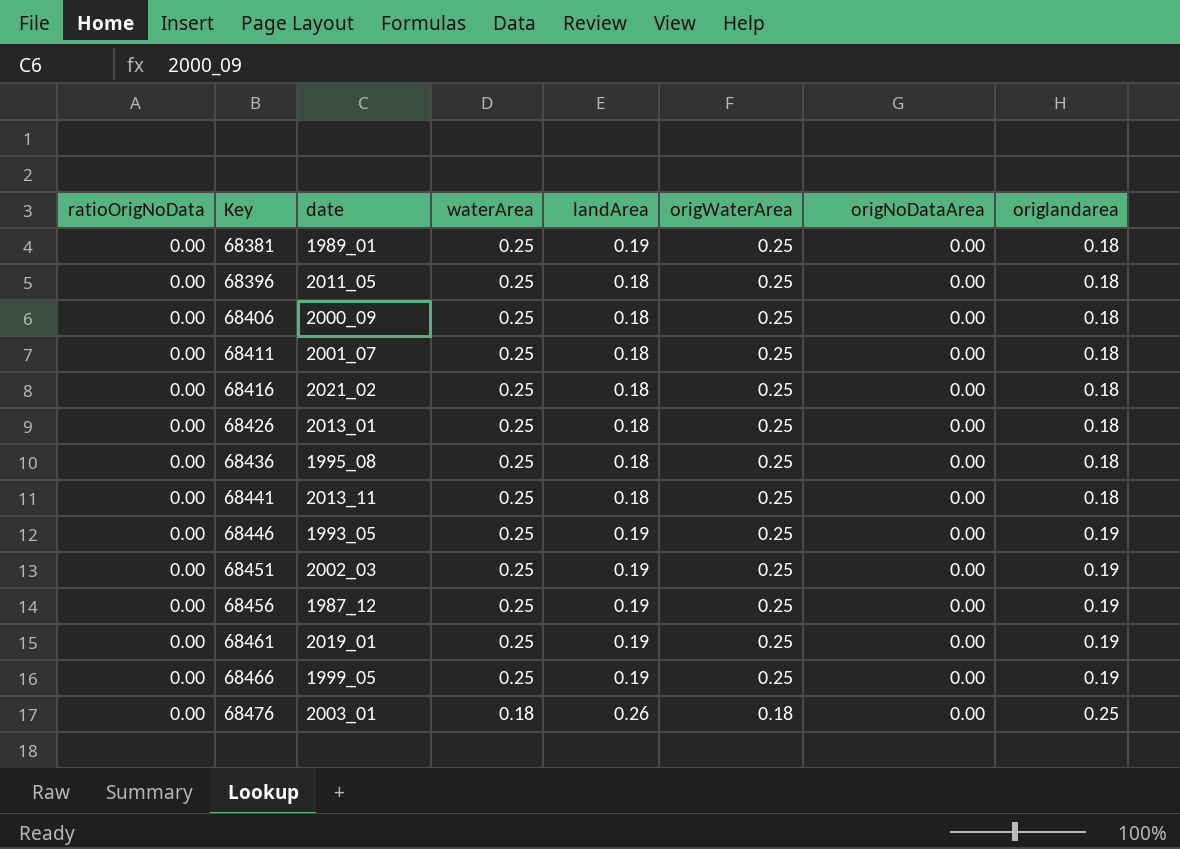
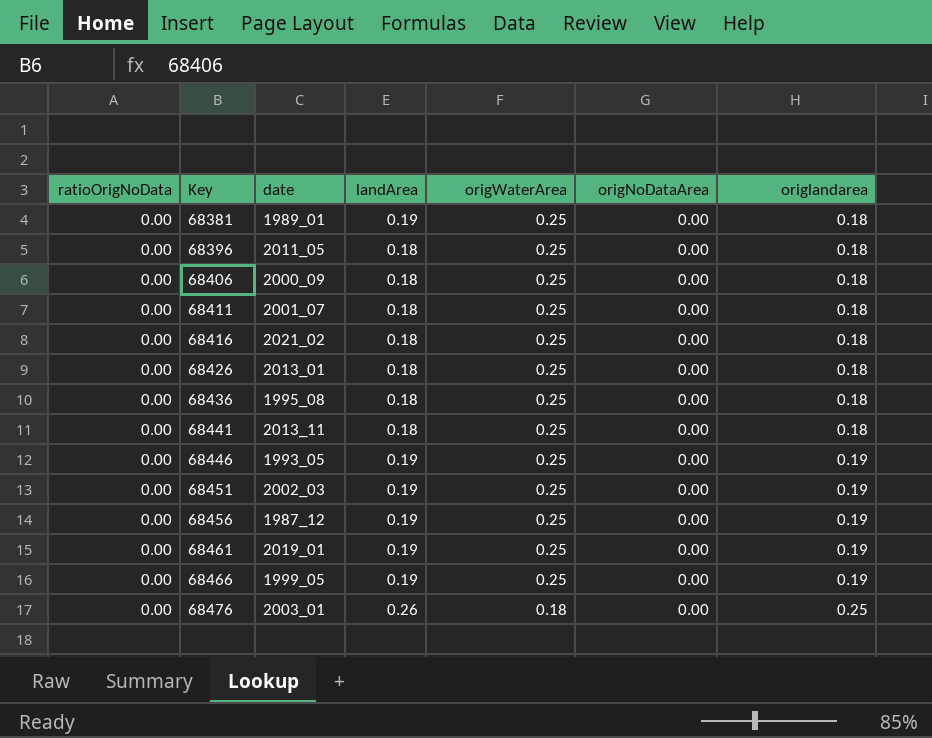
column waterArea | position: 4 -> none

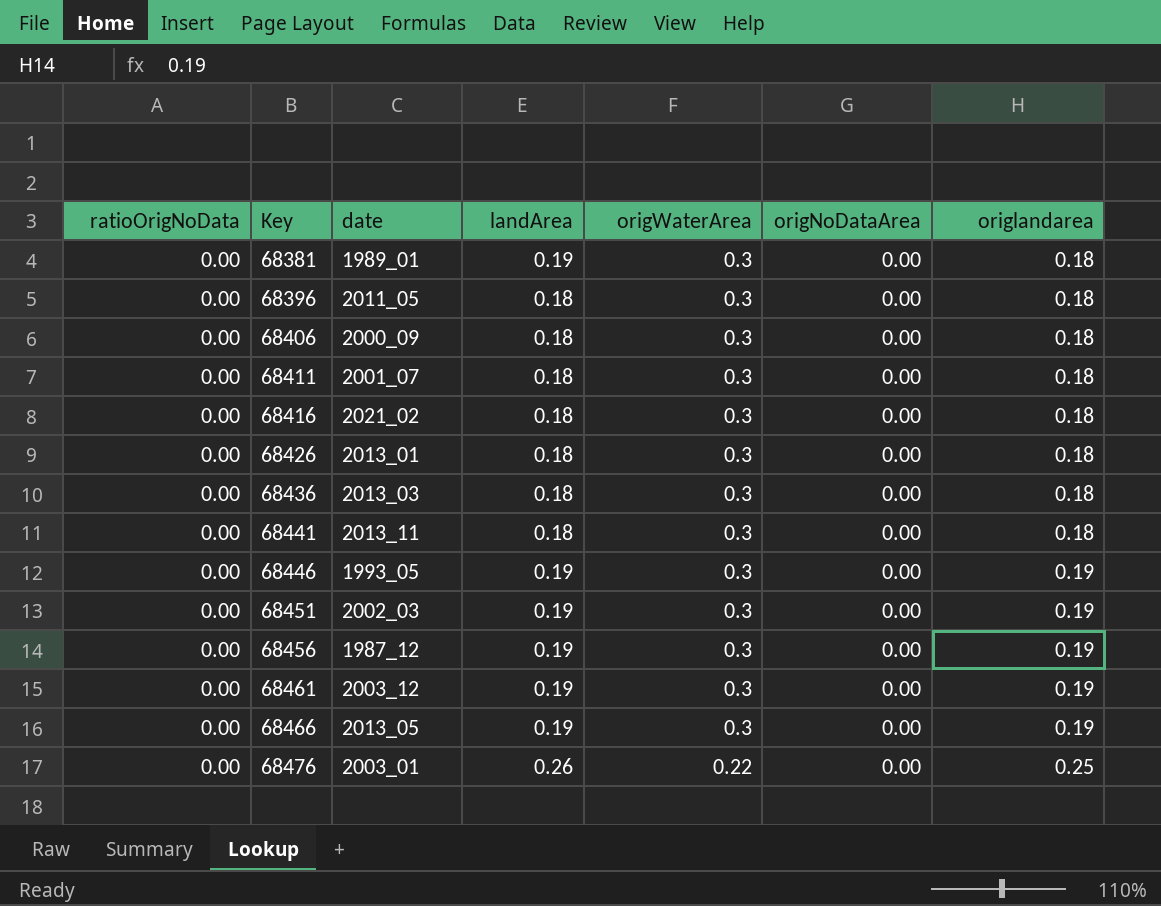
68381 | origWaterArea: 0.25 -> 0.3
68396 | origWaterArea: 0.25 -> 0.3
68406 | origWaterArea: 0.25 -> 0.3
68411 | origWaterArea: 0.25 -> 0.3
68416 | origWaterArea: 0.25 -> 0.3
68426 | origWaterArea: 0.25 -> 0.3
68436 | date: 1995_08 -> 2013_03
68436 | origWaterArea: 0.25 -> 0.3
68441 | origWaterArea: 0.25 -> 0.3
68446 | origWaterArea: 0.25 -> 0.3
68451 | origWaterArea: 0.25 -> 0.3
68456 | origWaterArea: 0.25 -> 0.3
68461 | date: 2019_01 -> 2003_12
68461 | origWaterArea: 0.25 -> 0.3
68466 | date: 1999_05 -> 2013_05
68466 | origWaterArea: 0.25 -> 0.3
68476 | origWaterArea: 0.18 -> 0.22

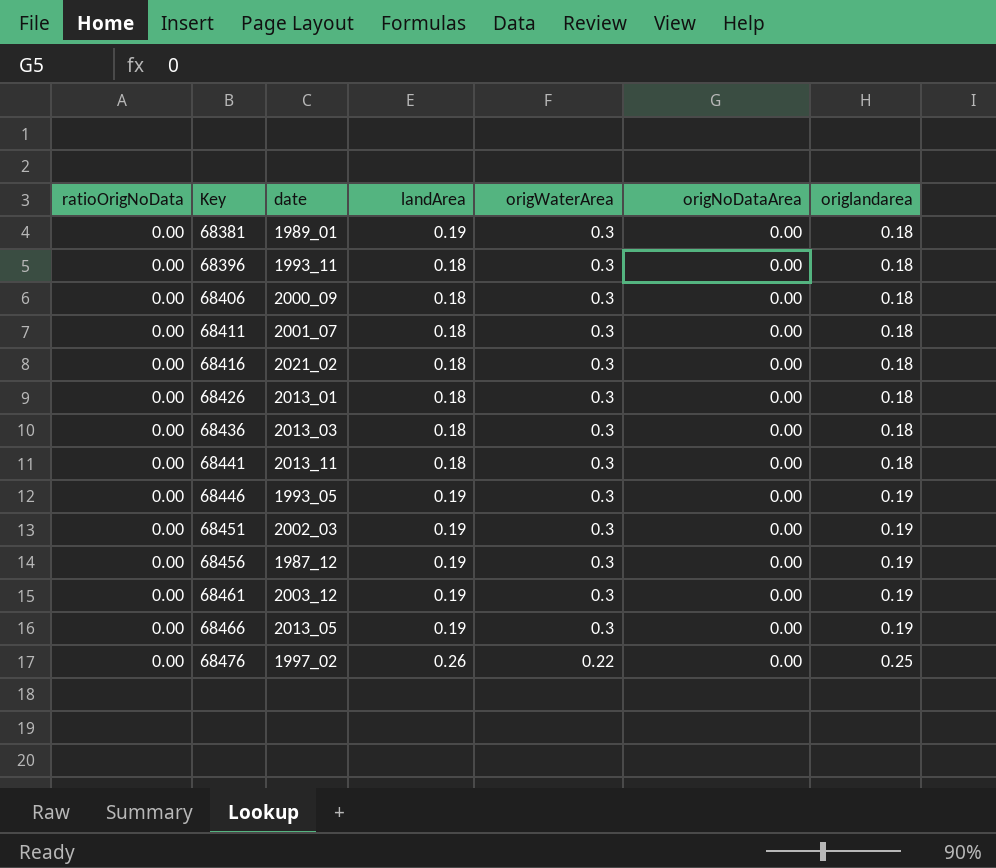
68396 | date: 2011_05 -> 1993_11
68476 | date: 2003_01 -> 1997_02

